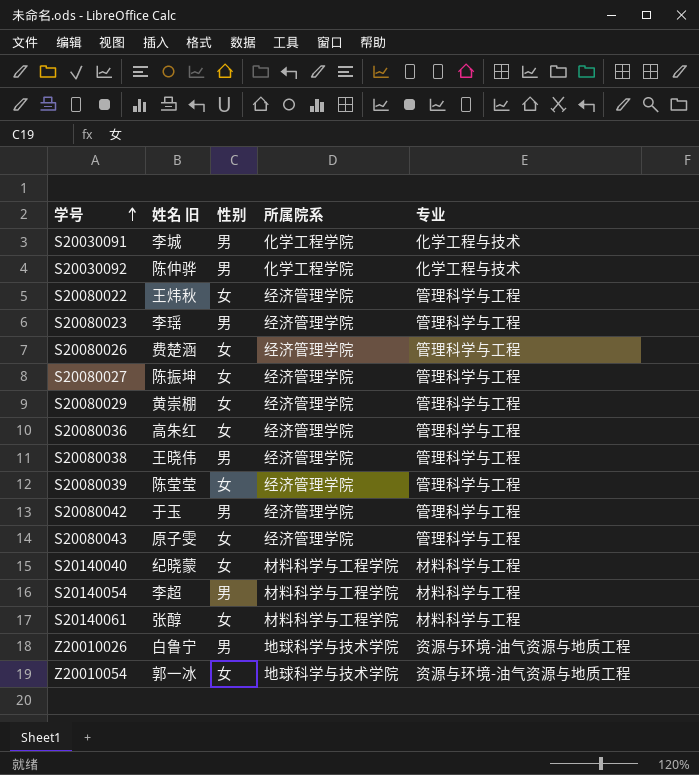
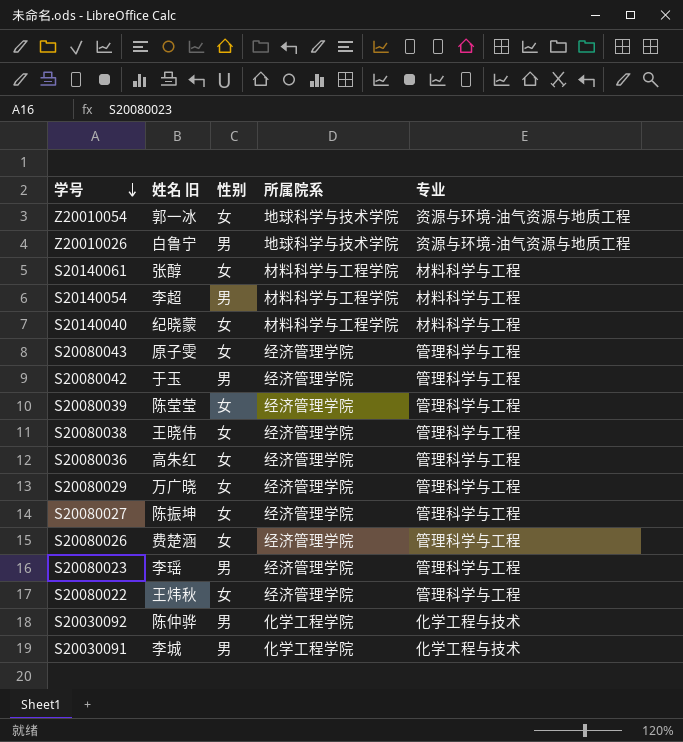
row order: 学号 ascending -> 学号 descending
S20080038 | 性别: 男 -> 女
S20080029 | 姓名 旧: 黄崇棚 -> 万广晓

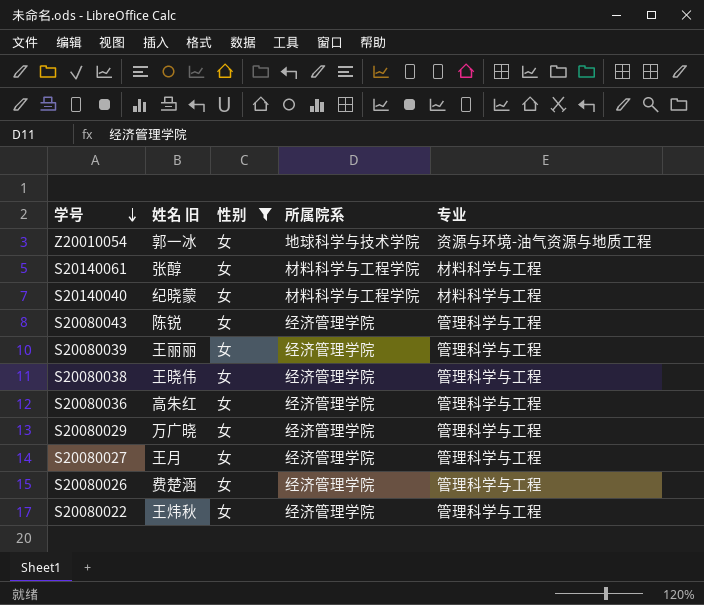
filter: none -> 性别 = 女
S20080043 | 姓名 旧: 原子雯 -> 陈锐
S20080039 | 姓名 旧: 陈莹莹 -> 王丽丽
S20080027 | 姓名 旧: 陈振坤 -> 王月

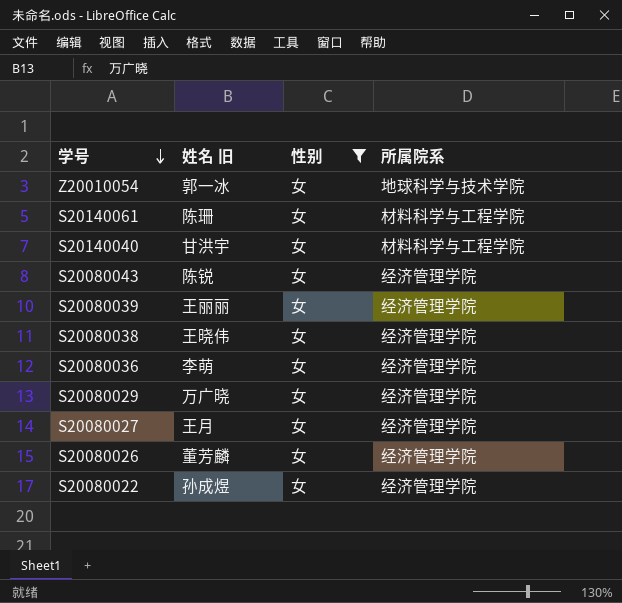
column 专业 | position: 5 -> none
S20140061 | 姓名 旧: 张醇 -> 陈珊
S20140040 | 姓名 旧: 纪晓蒙 -> 甘洪宇
S20080036 | 姓名 旧: 高朱红 -> 李萌
S20080026 | 姓名 旧: 费楚涵 -> 董芳麟
S20080022 | 姓名 旧: 王炜秋 -> 孙成煜

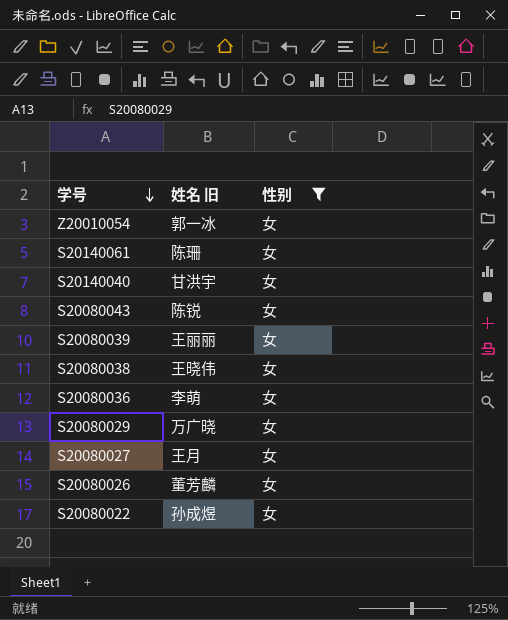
column 所属院系 | position: 4 -> none

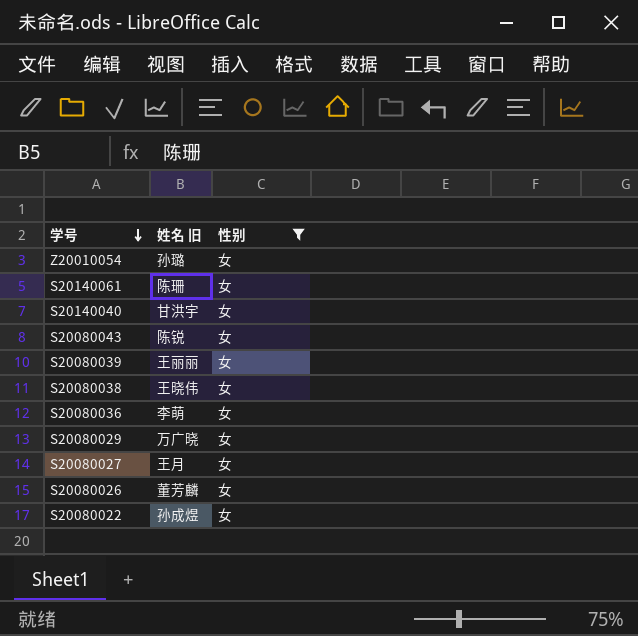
Z20010054 | 姓名 旧: 郭一冰 -> 孙璐

